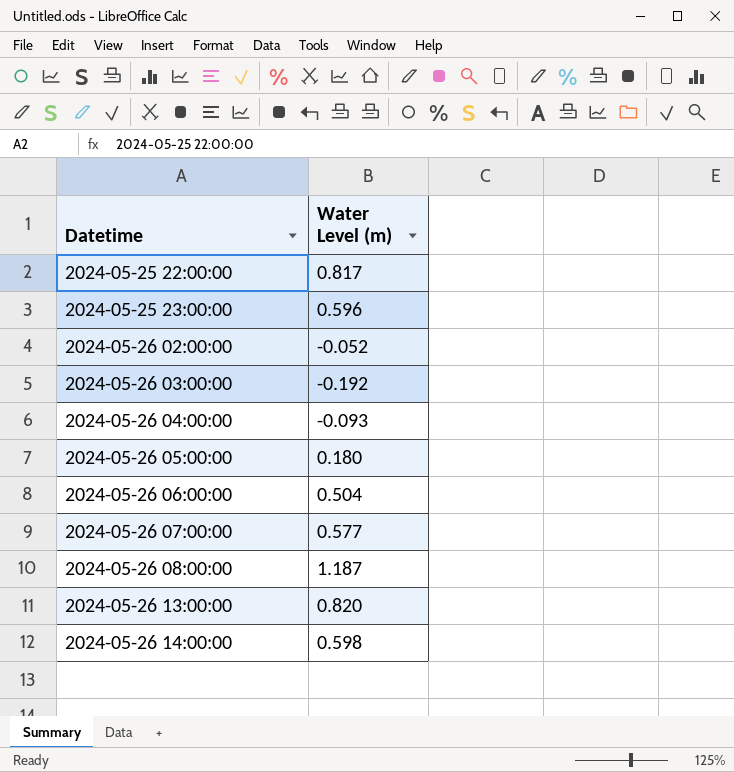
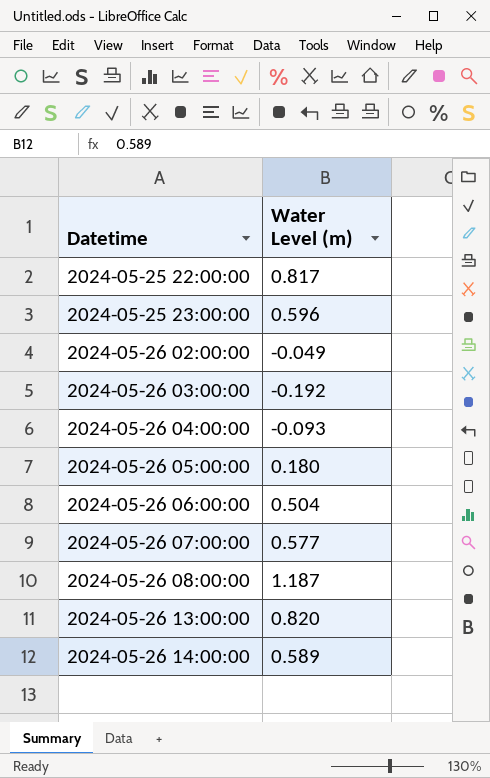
2024-05-26 02:00:00 | Water Level (m): -0.052 -> -0.049
2024-05-26 14:00:00 | Water Level (m): 0.598 -> 0.589

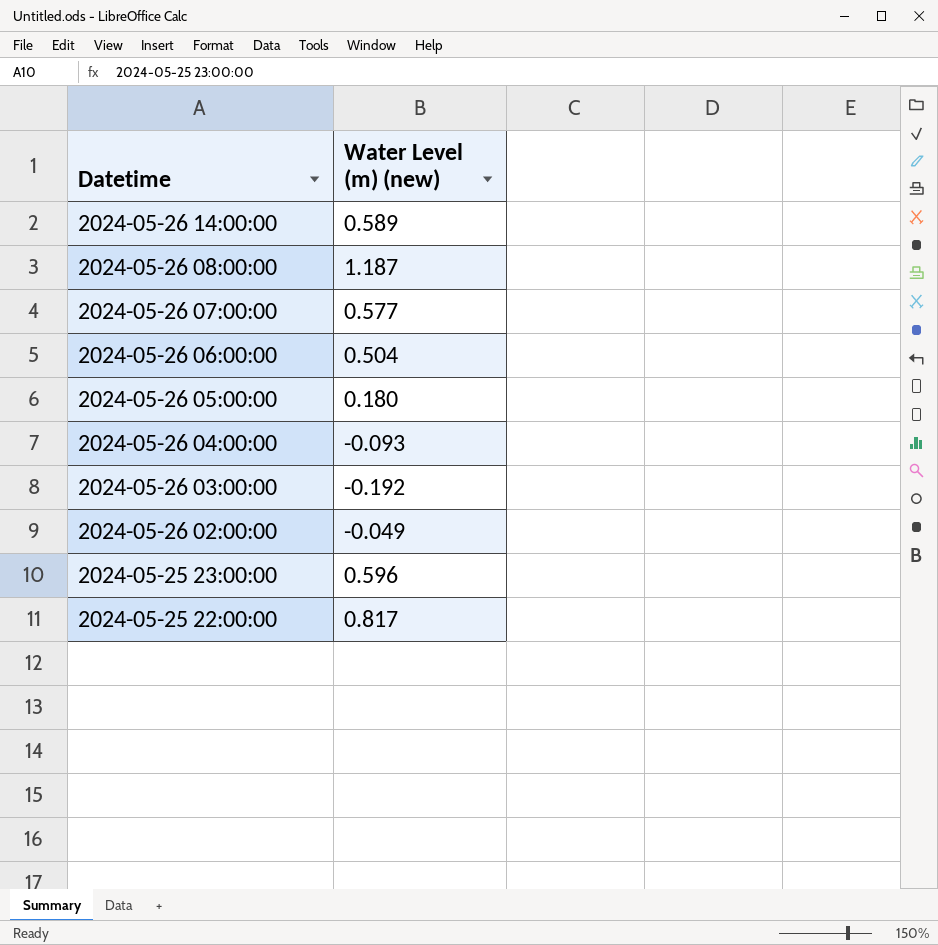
row order: Datetime ascending -> Datetime descending
column name: Water Level (m) -> Water Level (m) (new)
row 2024-05-26 13:00:00: 0.820 -> none

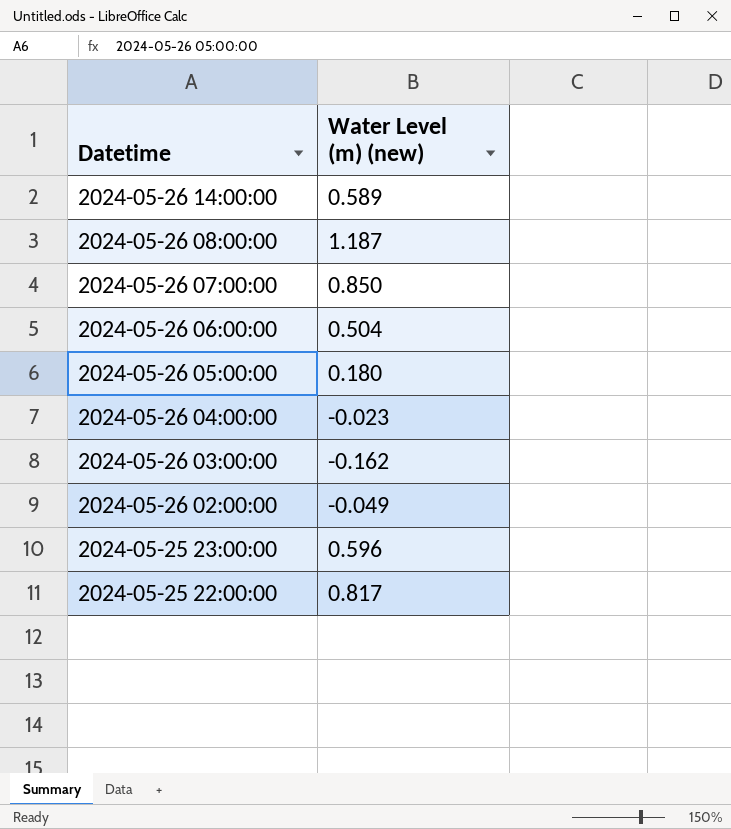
2024-05-26 07:00:00 | Water Level (m) (new): 0.577 -> 0.850
2024-05-26 04:00:00 | Water Level (m) (new): -0.093 -> -0.023
2024-05-26 03:00:00 | Water Level (m) (new): -0.192 -> -0.162

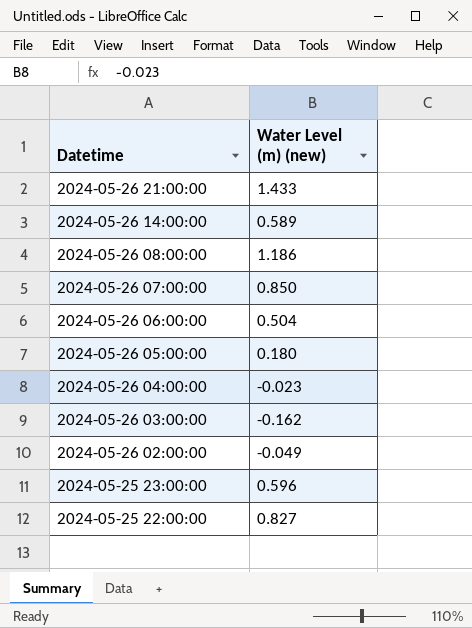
row 2024-05-26 21:00:00: none -> 1.433
2024-05-26 08:00:00 | Water Level (m) (new): 1.187 -> 1.186
2024-05-25 22:00:00 | Water Level (m) (new): 0.817 -> 0.827

